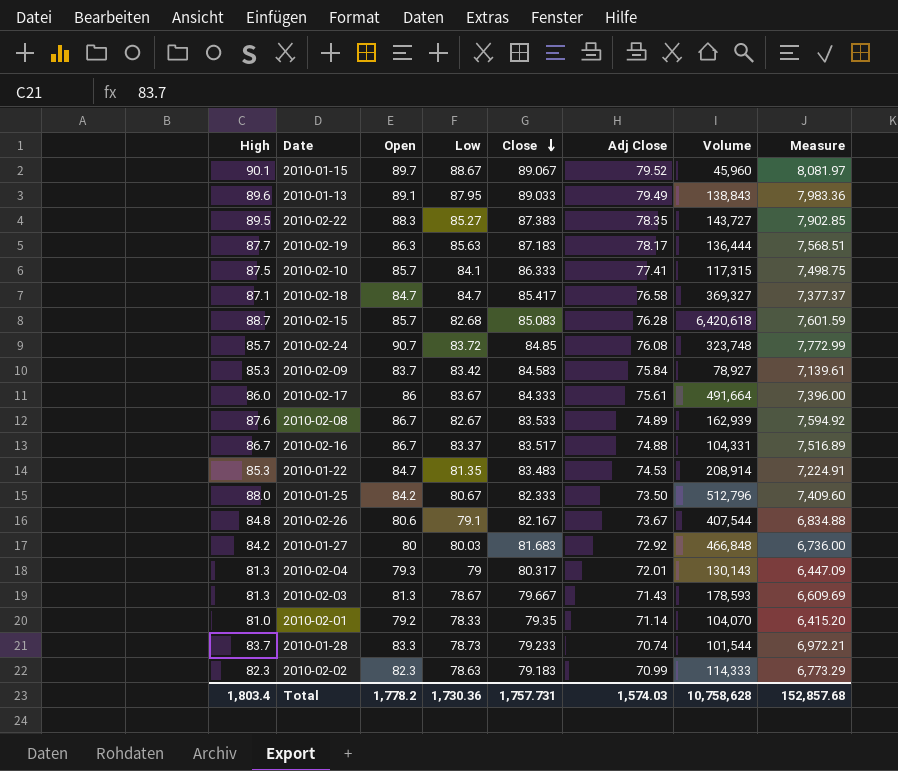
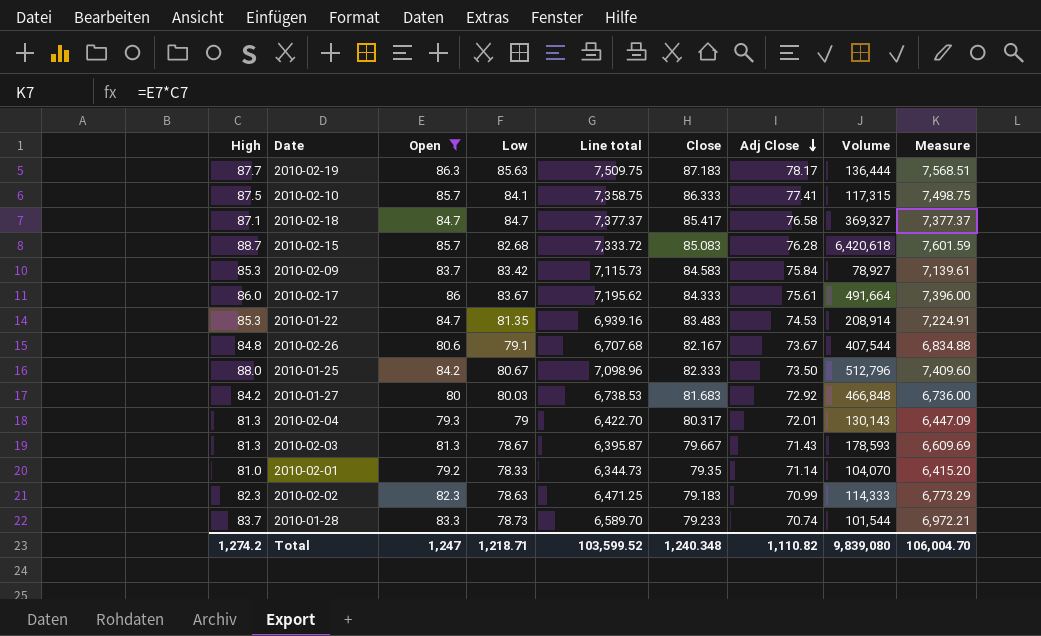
filter: none -> Open <= 86.3
row order: Close descending -> Adj Close descending
column Line total | formula: none -> [High] * [Low]
Total | High: 1,803.4 -> 1,274.2
Total | Open: 1,778.2 -> 1,247
Total | Low: 1,730.36 -> 1,218.71
Total | Close: 1,757.731 -> 1,240.348
Total | Adj Close: 1,574.03 -> 1,110.82
Total | Volume: 10,758,628 -> 9,839,080
Total | Measure: 152,857.68 -> 106,004.70

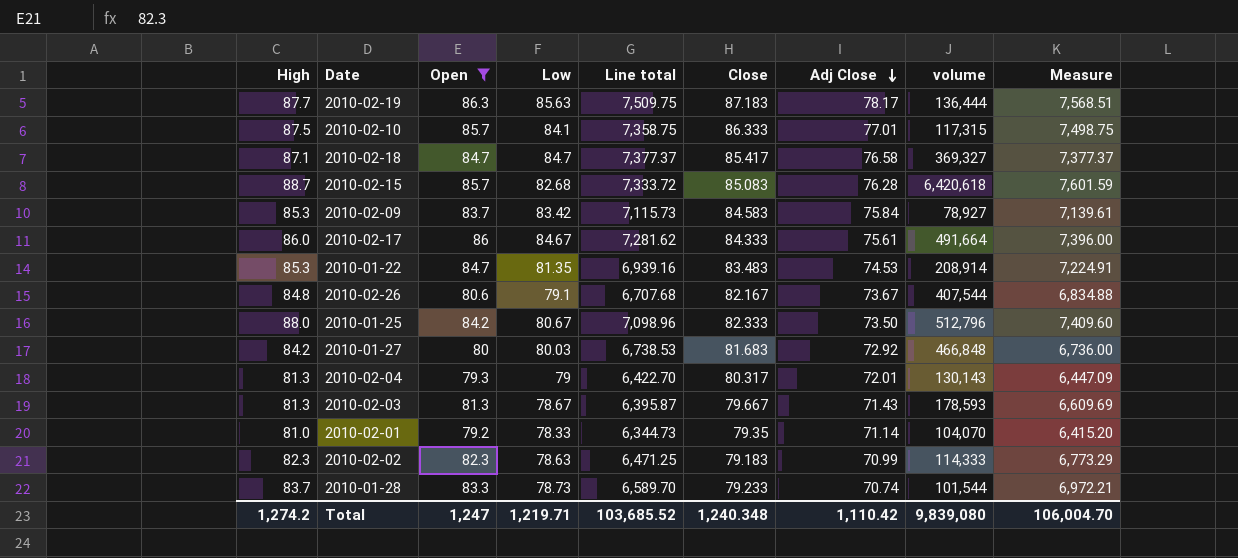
column name: Volume -> volume
2010-02-10 | Adj Close: 77.41 -> 77.01
2010-02-17 | Low: 83.67 -> 84.67
2010-02-17 | Line total: 7,195.62 -> 7,281.62
Total | Low: 1,218.71 -> 1,219.71
Total | Line total: 103,599.52 -> 103,685.52
Total | Adj Close: 1,110.82 -> 1,110.42

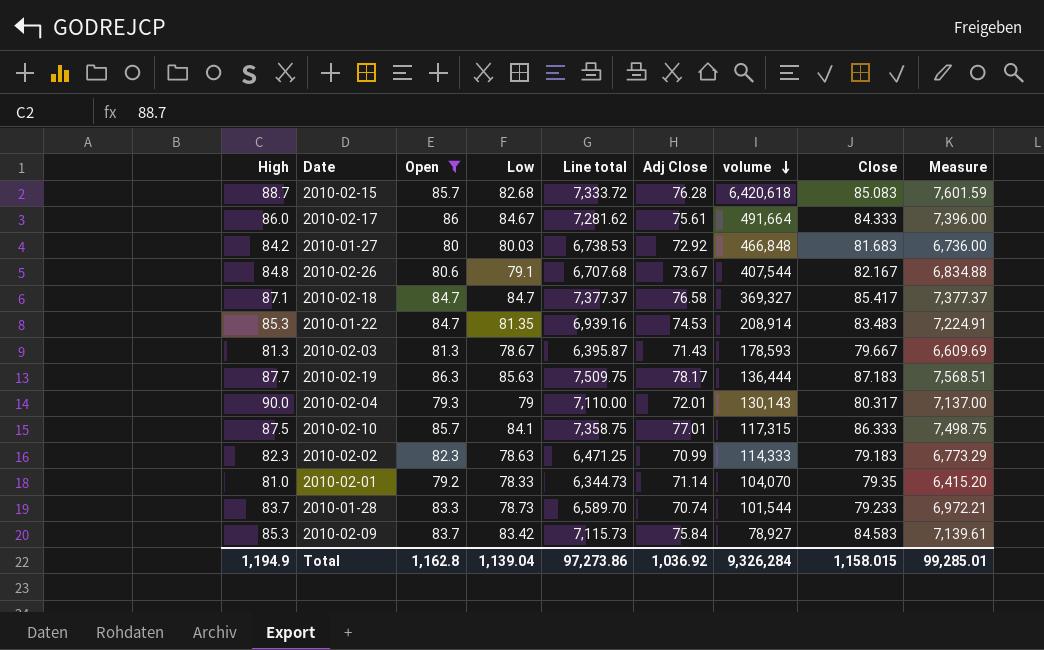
row order: Adj Close descending -> volume descending
column Close | position: 6 -> 8
row 2010-01-25: 88.0 | 84.2 | 80.67 | 7,098.96 | 82.333 | 73.50 | 512,796 | 7,409.60 -> none
2010-02-04 | High: 81.3 -> 90.0
2010-02-04 | Line total: 6,422.70 -> 7,110.00
2010-02-04 | Measure: 6,447.09 -> 7,137.00
Total | High: 1,274.2 -> 1,194.9
Total | Open: 1,247 -> 1,162.8
Total | Low: 1,219.71 -> 1,139.04
Total | Line total: 103,685.52 -> 97,273.86
Total | Adj Close: 1,110.42 -> 1,036.92
Total | volume: 9,839,080 -> 9,326,284
Total | Close: 1,240.348 -> 1,158.015
Total | Measure: 106,004.70 -> 99,285.01

